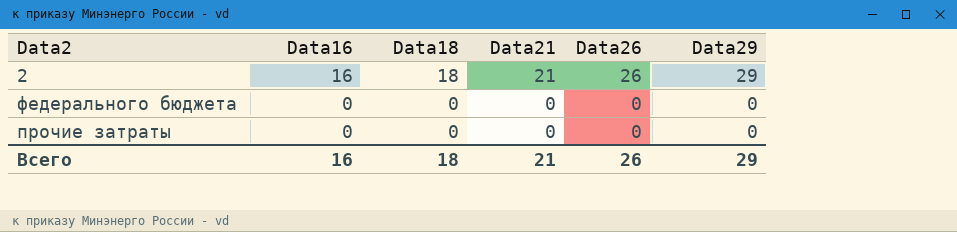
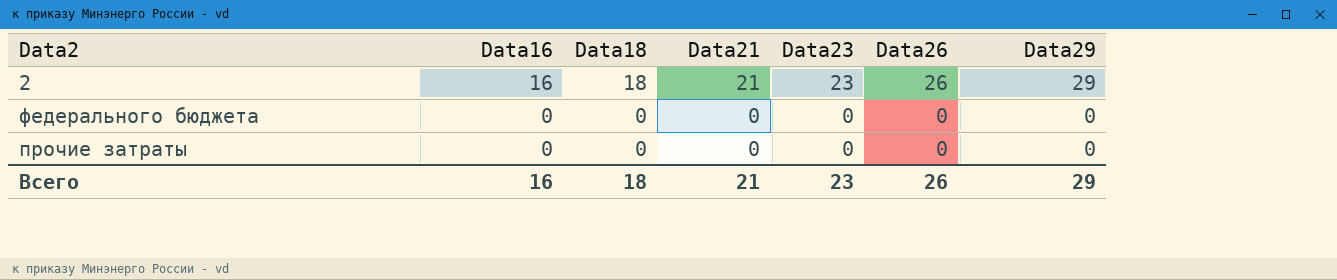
column Data23 | position: none -> 5

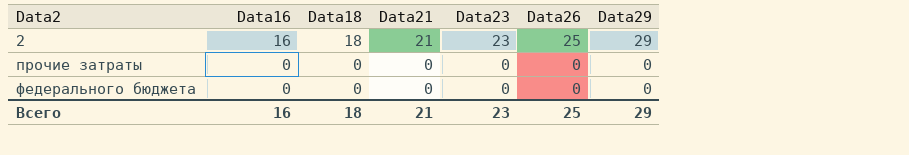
row order: Data16 descending -> Data2 ascending
2 | Data26: 26 -> 25
Всего | Data26: 26 -> 25

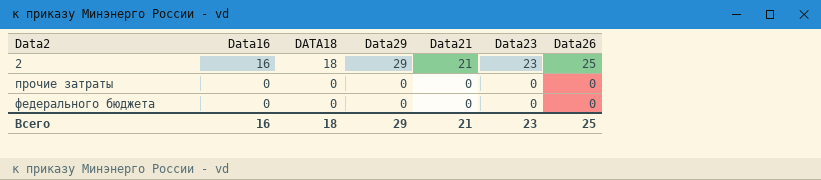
column name: Data18 -> DATA18
column Data29 | position: 7 -> 4

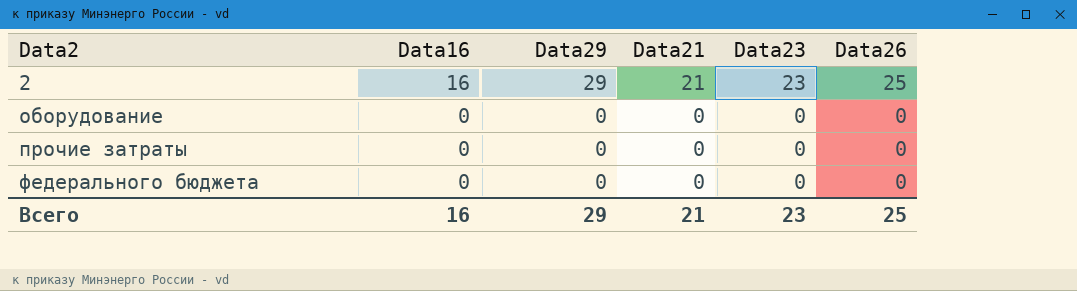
column DATA18 | position: 3 -> none
row оборудование: none -> 0 | 0 | 0 | 0 | 0

